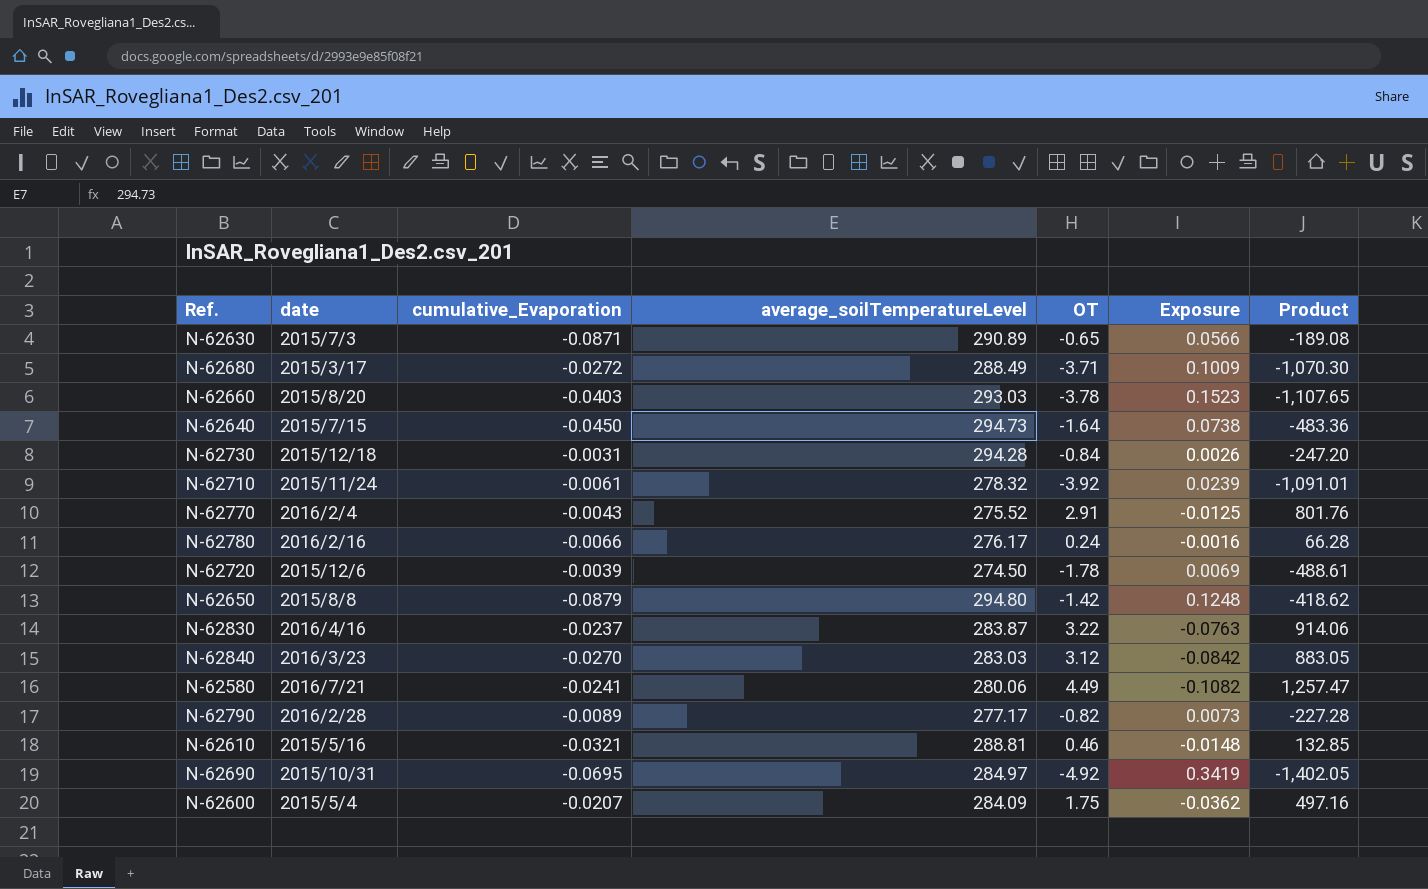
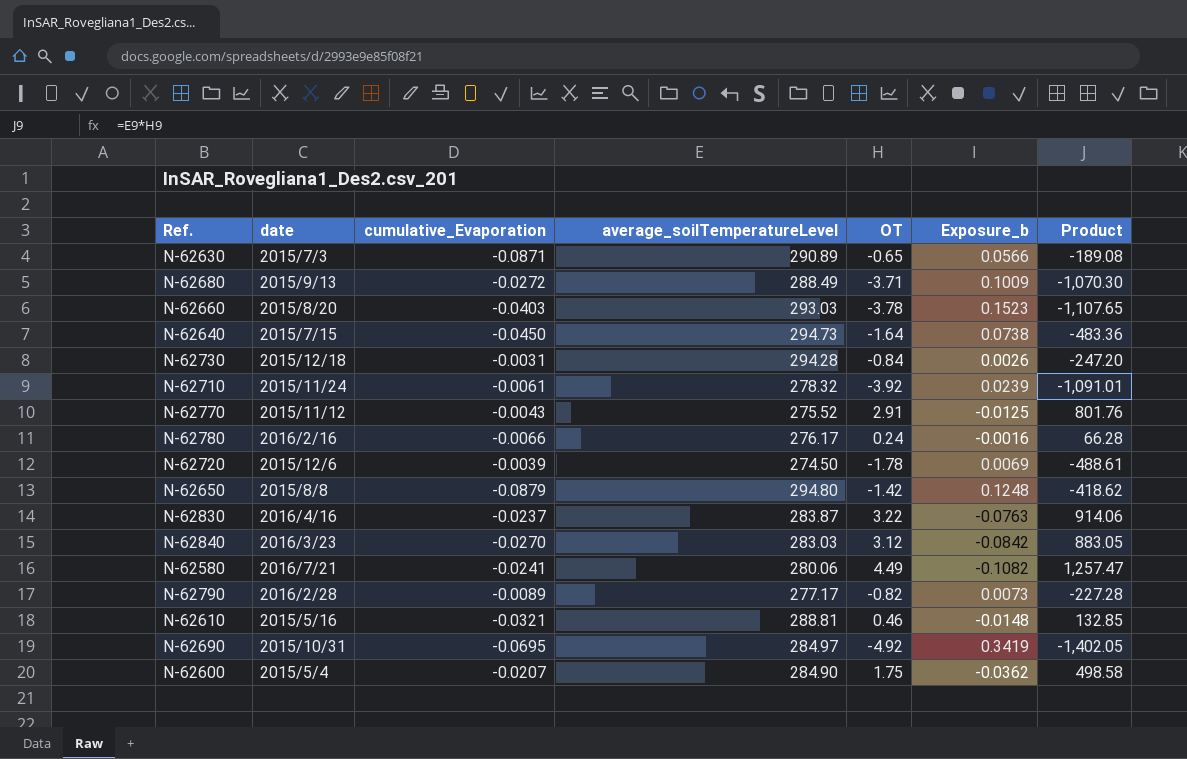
column name: Exposure -> Exposure_b
N-62680 | date: 2015/3/17 -> 2015/9/13
N-62770 | date: 2016/2/4 -> 2015/11/12
N-62600 | average_soilTemperatureLevel: 284.09 -> 284.90
N-62600 | Product: 497.16 -> 498.58

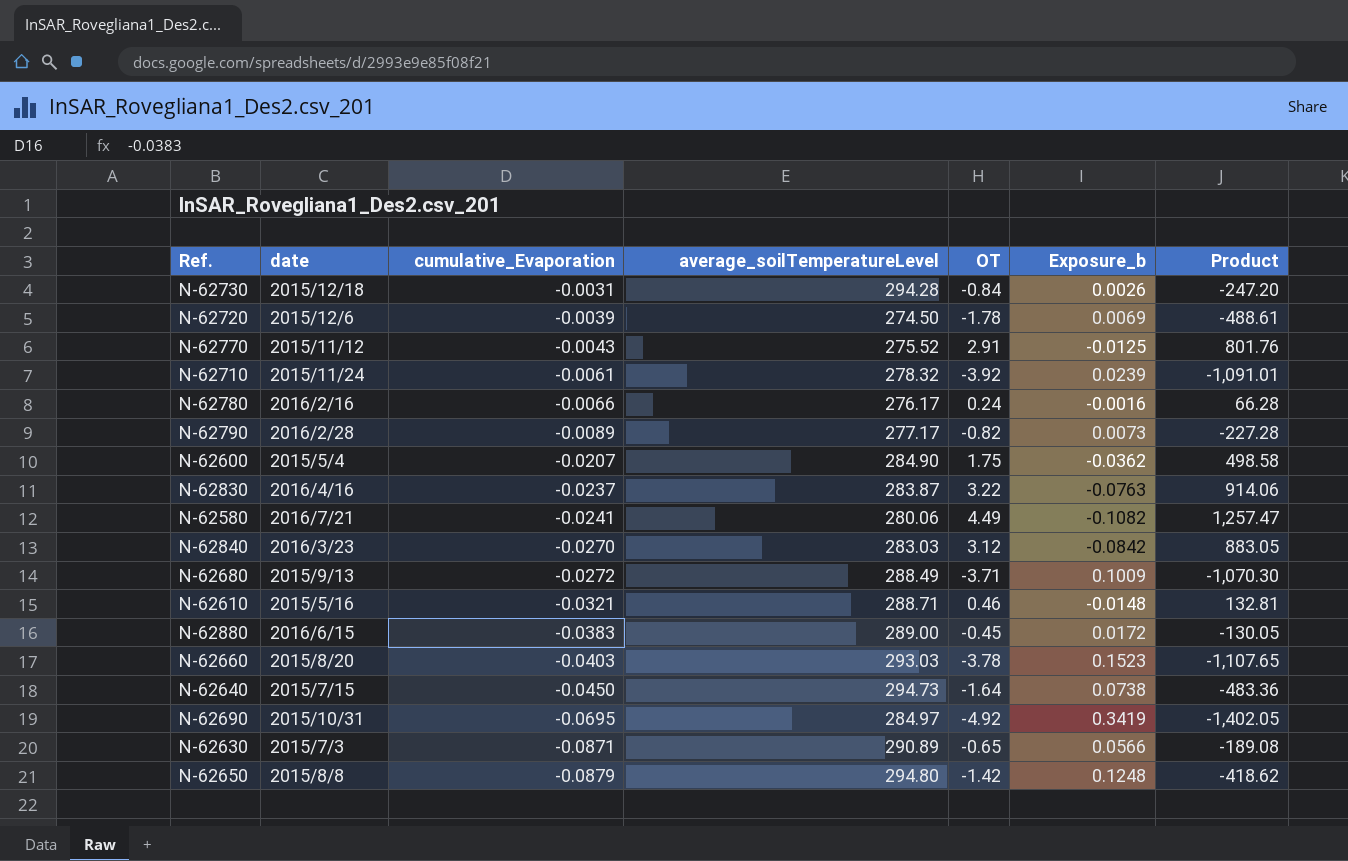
row order: none -> cumulative_Evaporation descending
N-62610 | average_soilTemperatureLevel: 288.81 -> 288.71
N-62610 | Product: 132.85 -> 132.81
row N-62880: none -> 2016/6/15 | -0.0383 | 289.00 | -0.45 | 0.0172 | -130.05

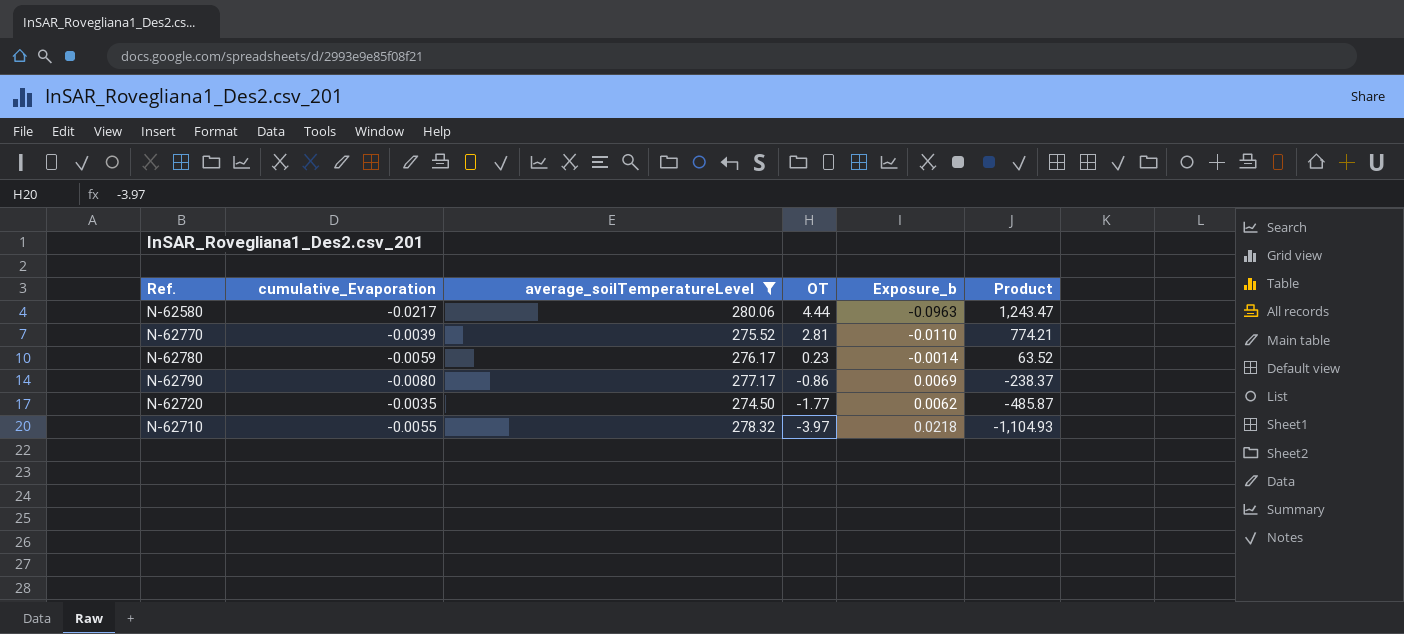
filter: none -> average_soilTemperatureLevel <= 280.06
row order: cumulative_Evaporation descending -> OT descending
column date | position: 2 -> none
N-62580 | cumulative_Evaporation: -0.0241 -> -0.0217
N-62580 | OT: 4.49 -> 4.44
N-62580 | Exposure_b: -0.1082 -> -0.0963
N-62580 | Product: 1,257.47 -> 1,243.47
N-62770 | cumulative_Evaporation: -0.0043 -> -0.0039
N-62770 | OT: 2.91 -> 2.81
N-62770 | Exposure_b: -0.0125 -> -0.0110
N-62770 | Product: 801.76 -> 774.21
N-62780 | cumulative_Evaporation: -0.0066 -> -0.0059
N-62780 | OT: 0.24 -> 0.23
N-62780 | Exposure_b: -0.0016 -> -0.0014
N-62780 | Product: 66.28 -> 63.52
N-62790 | cumulative_Evaporation: -0.0089 -> -0.0080
N-62790 | OT: -0.82 -> -0.86
N-62790 | Exposure_b: 0.0073 -> 0.0069
N-62790 | Product: -227.28 -> -238.37
N-62720 | cumulative_Evaporation: -0.0039 -> -0.0035
N-62720 | OT: -1.78 -> -1.77
N-62720 | Exposure_b: 0.0069 -> 0.0062
N-62720 | Product: -488.61 -> -485.87
N-62710 | cumulative_Evaporation: -0.0061 -> -0.0055
N-62710 | OT: -3.92 -> -3.97
N-62710 | Exposure_b: 0.0239 -> 0.0218
N-62710 | Product: -1,091.01 -> -1,104.93

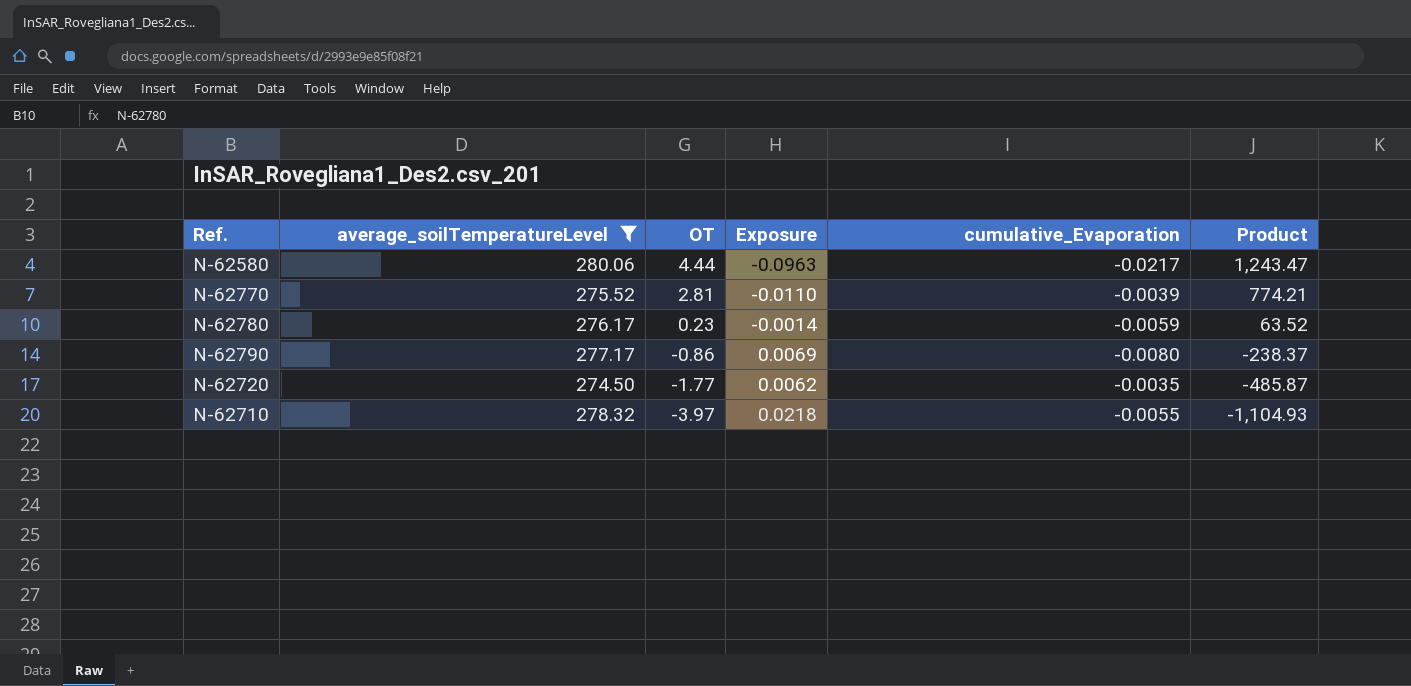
column name: Exposure_b -> Exposure
column cumulative_Evaporation | position: 2 -> 5

